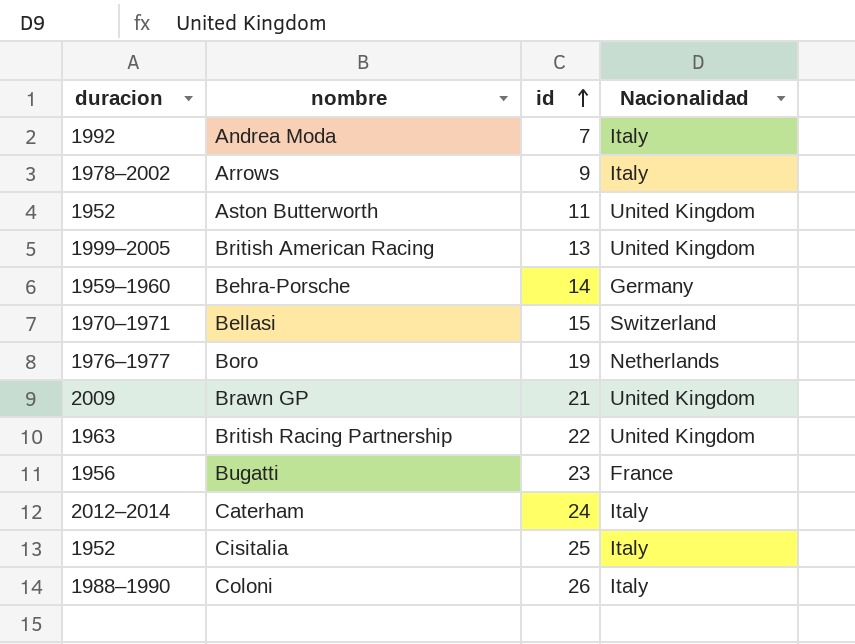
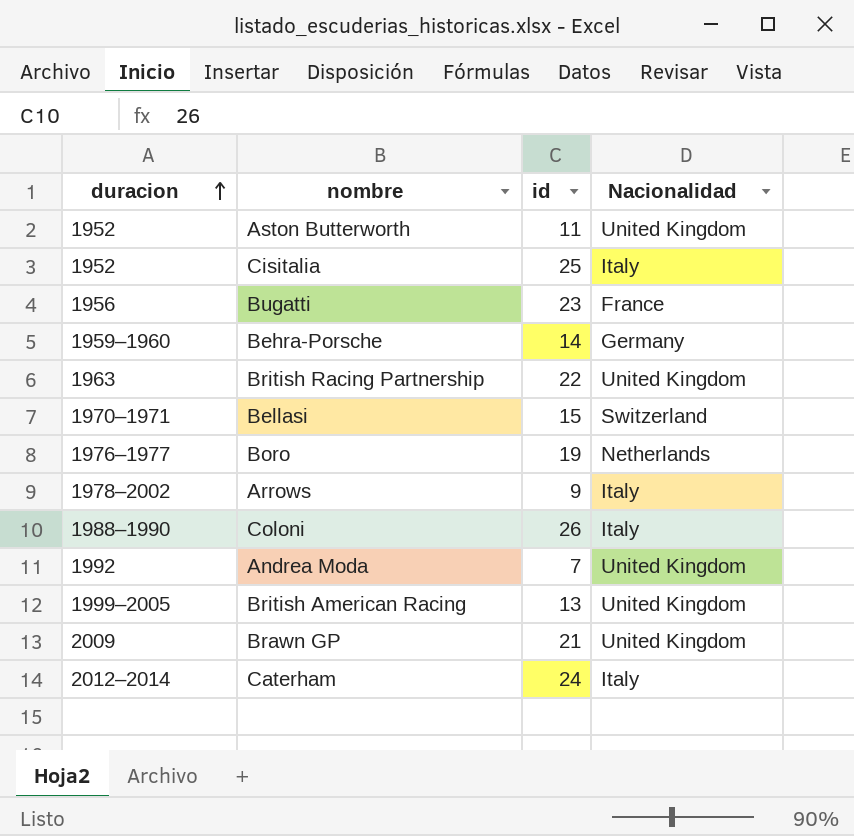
row order: id ascending -> duracion ascending
Andrea Moda | Nacionalidad: Italy -> United Kingdom

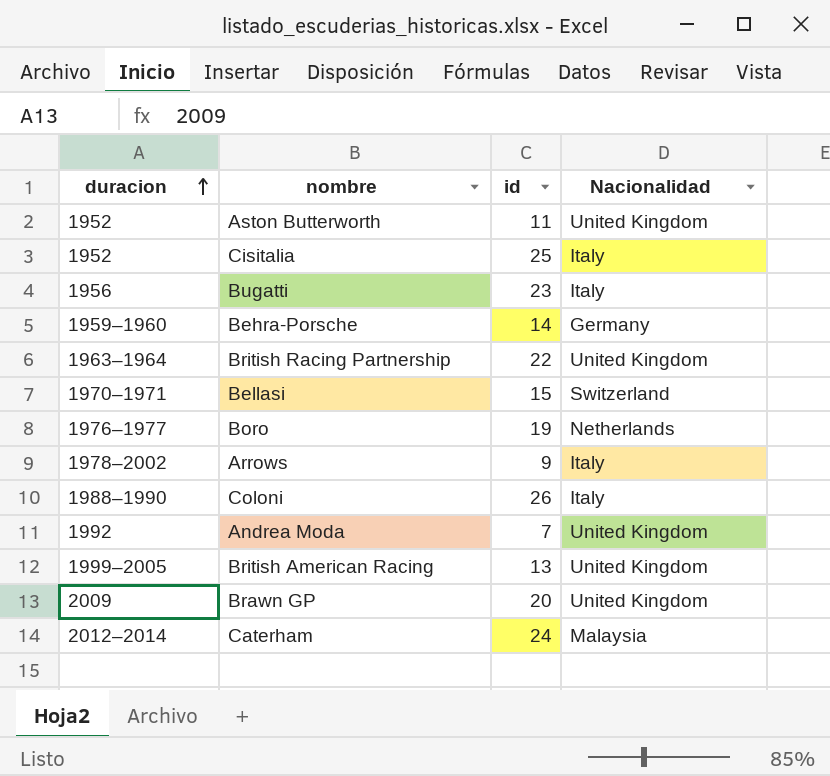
Bugatti | Nacionalidad: France -> Italy
British Racing Partnership | duracion: 1963 -> 1963–1964
Brawn GP | id: 21 -> 20
Caterham | Nacionalidad: Italy -> Malaysia

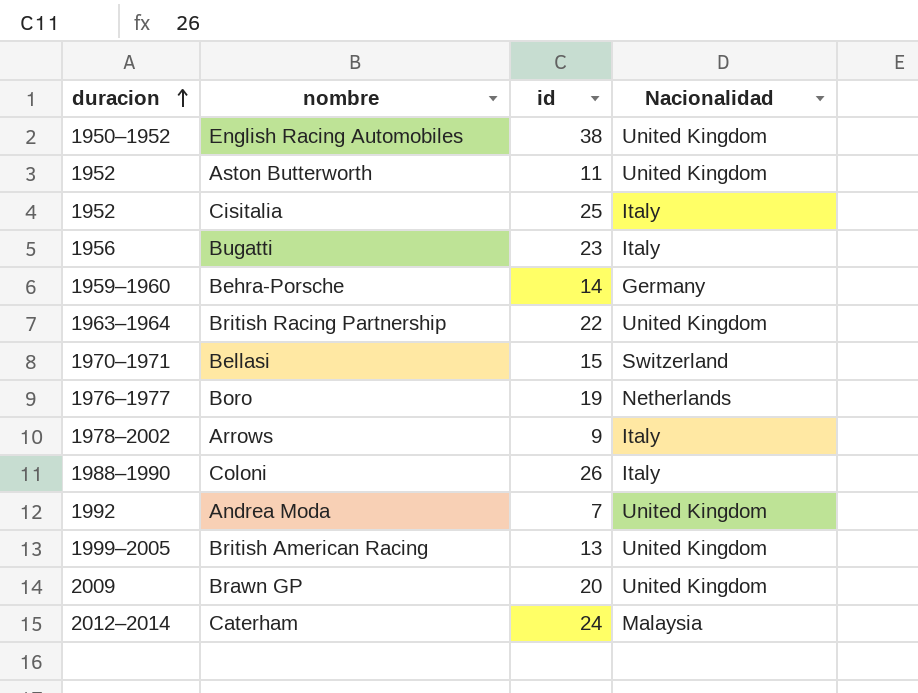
row English Racing Automobiles: none -> 1950–1952 | 38 | United Kingdom

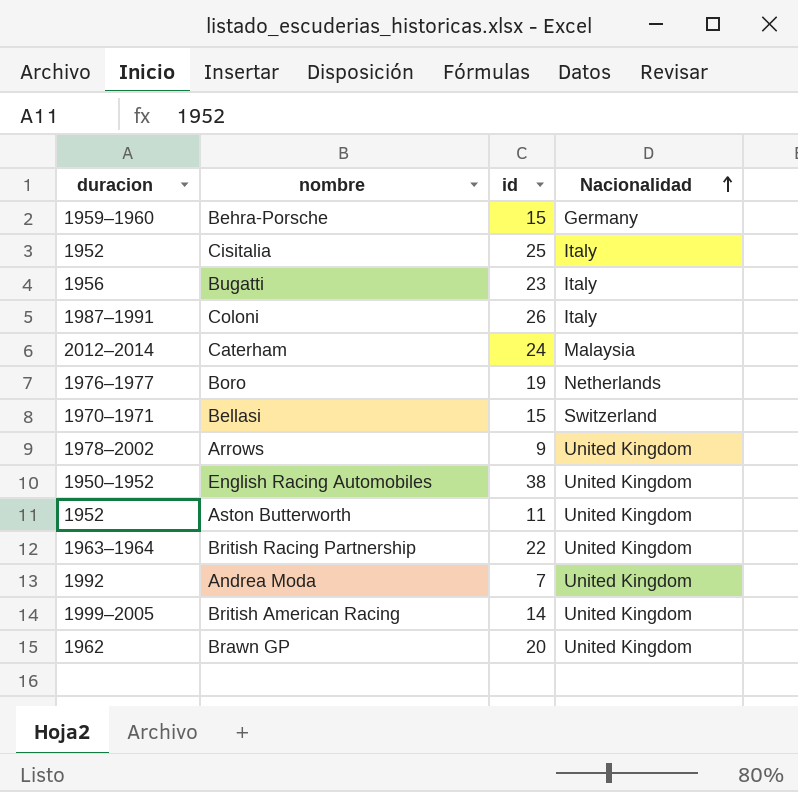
row order: duracion ascending -> Nacionalidad ascending
Behra-Porsche | id: 14 -> 15
Coloni | duracion: 1988–1990 -> 1987–1991
Arrows | Nacionalidad: Italy -> United Kingdom
British American Racing | id: 13 -> 14
Brawn GP | duracion: 2009 -> 1962

